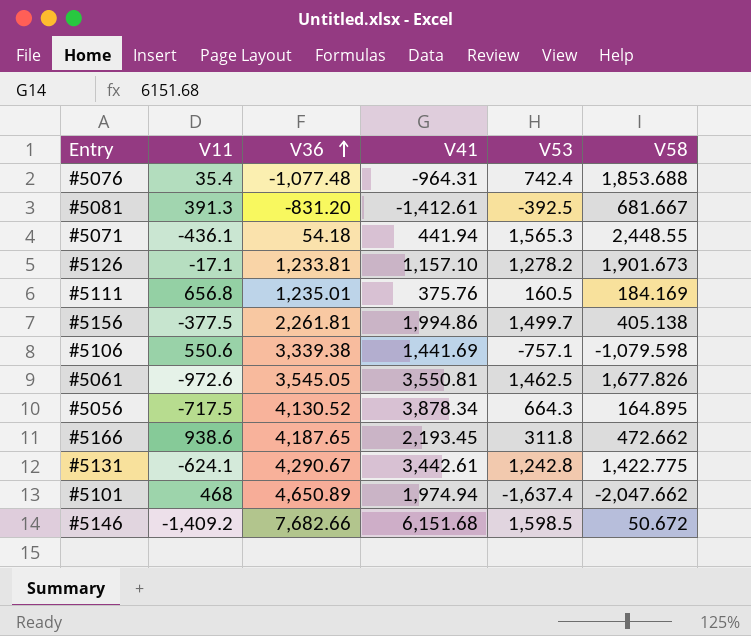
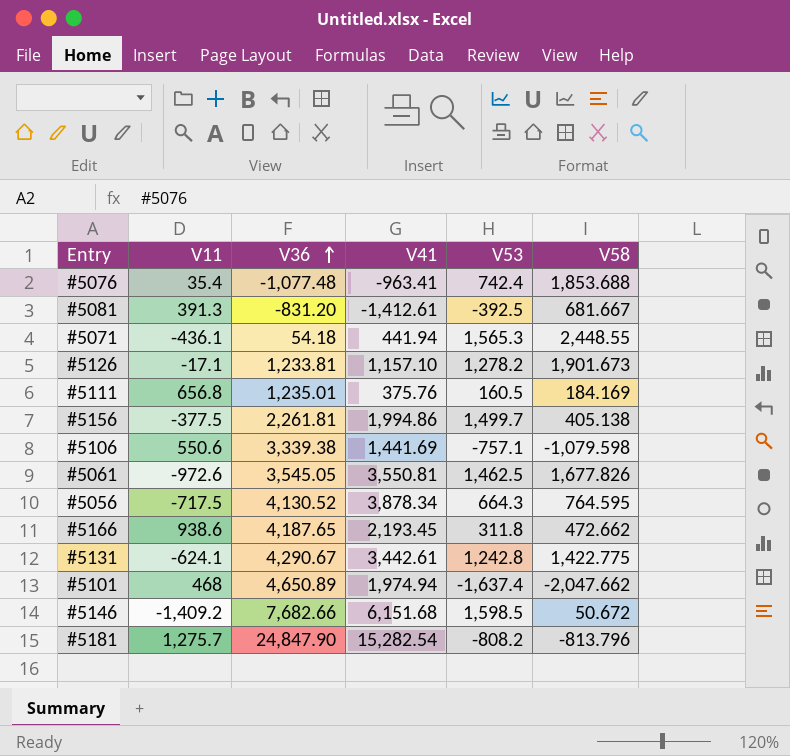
#5076 | V41: -964.31 -> -963.41
#5056 | V58: 164.895 -> 764.595
row #5181: none -> 1,275.7 | 24,847.90 | 15,282.54 | -808.2 | -813.796

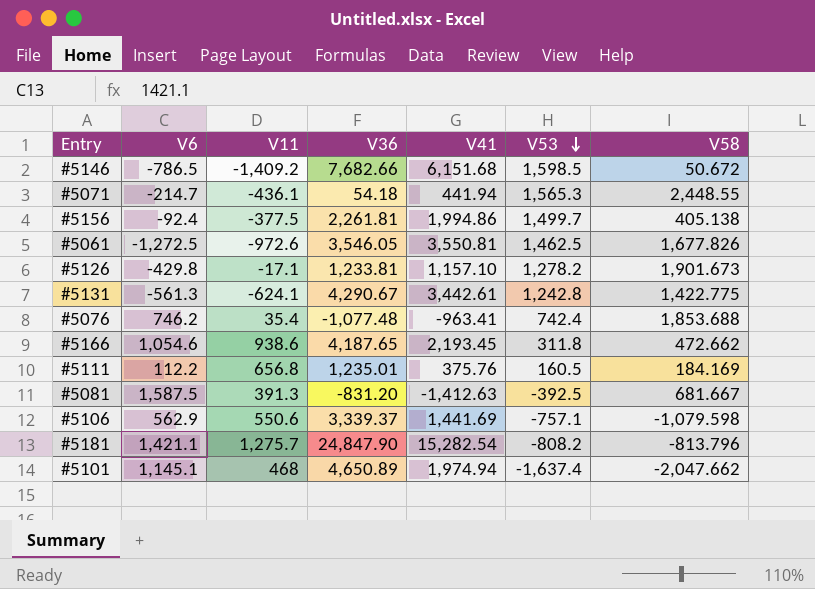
row order: V36 ascending -> V53 descending
column V6 | position: none -> 2
row #5056: -717.5 | 4,130.52 | 3,878.34 | 664.3 | 764.595 -> none
#5061 | V36: 3,545.05 -> 3,546.05
#5081 | V41: -1,412.61 -> -1,412.63
#5106 | V36: 3,339.38 -> 3,339.37

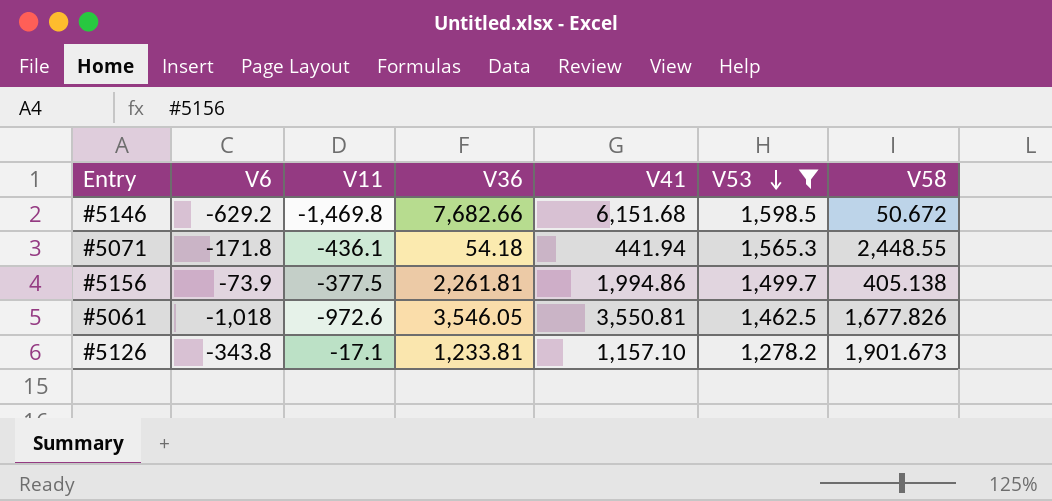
filter: none -> V53 >= 1,278.2
#5146 | V6: -786.5 -> -629.2
#5146 | V11: -1,409.2 -> -1,469.8
#5071 | V6: -214.7 -> -171.8
#5156 | V6: -92.4 -> -73.9
#5061 | V6: -1,272.5 -> -1,018
#5126 | V6: -429.8 -> -343.8

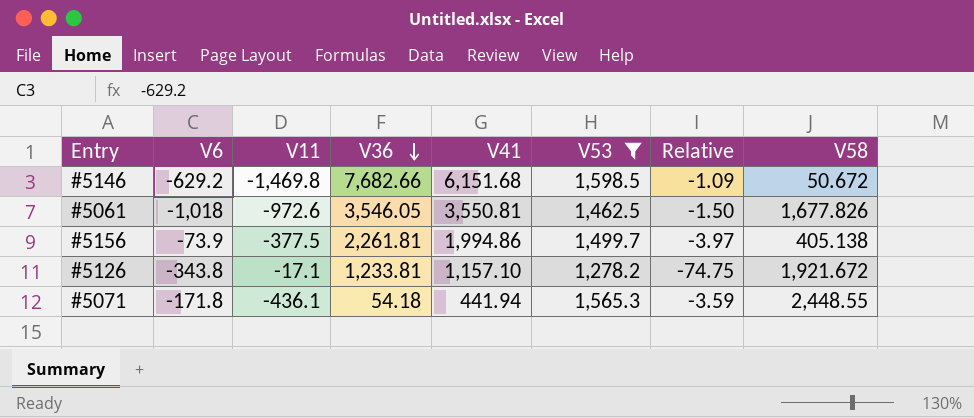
row order: V53 descending -> V36 descending
column Relative | formula: none -> [V53] / [V11]
#5126 | V58: 1,901.673 -> 1,921.672

